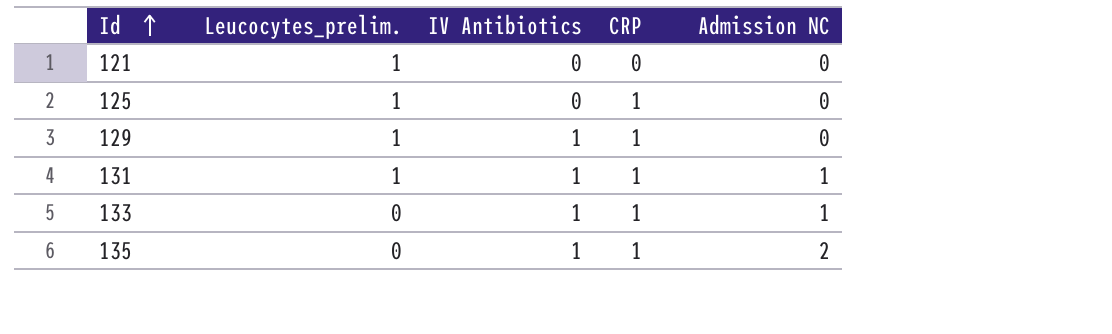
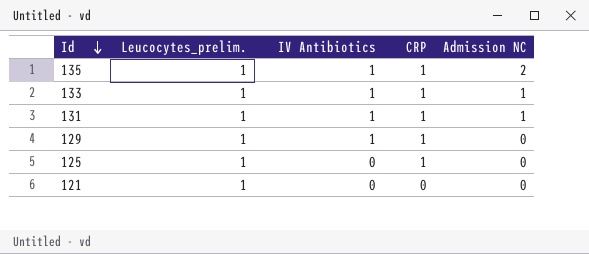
row order: Id ascending -> Id descending
135 | Leucocytes_prelim.: 0 -> 1
133 | Leucocytes_prelim.: 0 -> 1

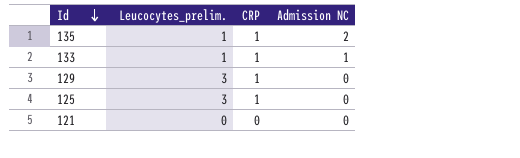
column IV Antibiotics | position: 3 -> none
row 131: 1 | 1 | 1 | 1 -> none
129 | Leucocytes_prelim.: 1 -> 3
125 | Leucocytes_prelim.: 1 -> 3
121 | Leucocytes_prelim.: 1 -> 0

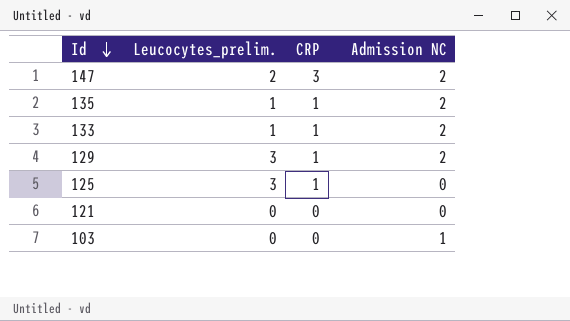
row 147: none -> 2 | 3 | 2
133 | Admission NC: 1 -> 2
129 | Admission NC: 0 -> 2
row 103: none -> 0 | 0 | 1

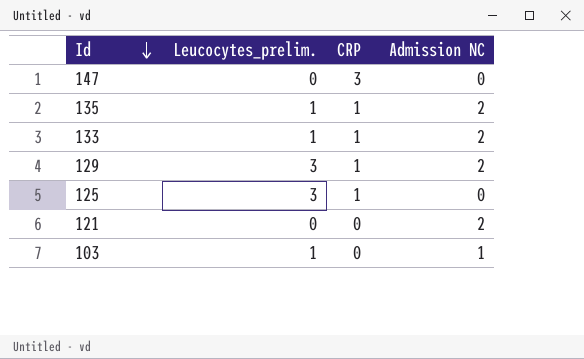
147 | Leucocytes_prelim.: 2 -> 0
147 | Admission NC: 2 -> 0
121 | Admission NC: 0 -> 2
103 | Leucocytes_prelim.: 0 -> 1

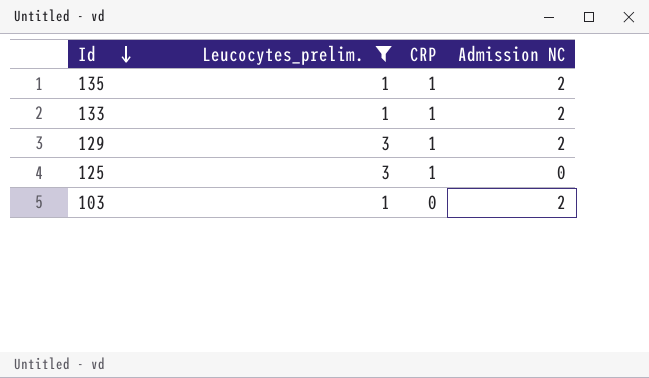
filter: none -> Leucocytes_prelim. != 0
103 | Admission NC: 1 -> 2

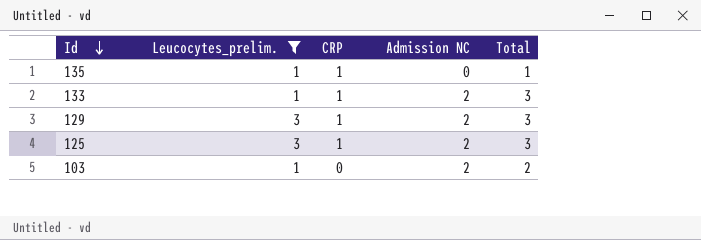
column Total | formula: none -> [CRP] + [Admission NC]
135 | Admission NC: 2 -> 0
125 | Admission NC: 0 -> 2

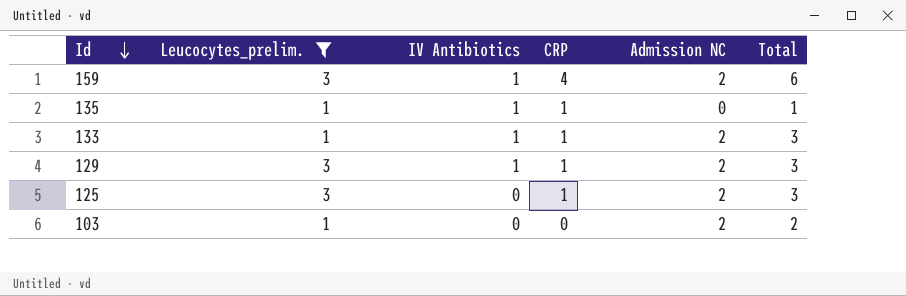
column IV Antibiotics | position: none -> 3
row 159: none -> 3 | 1 | 4 | 2 | 6

